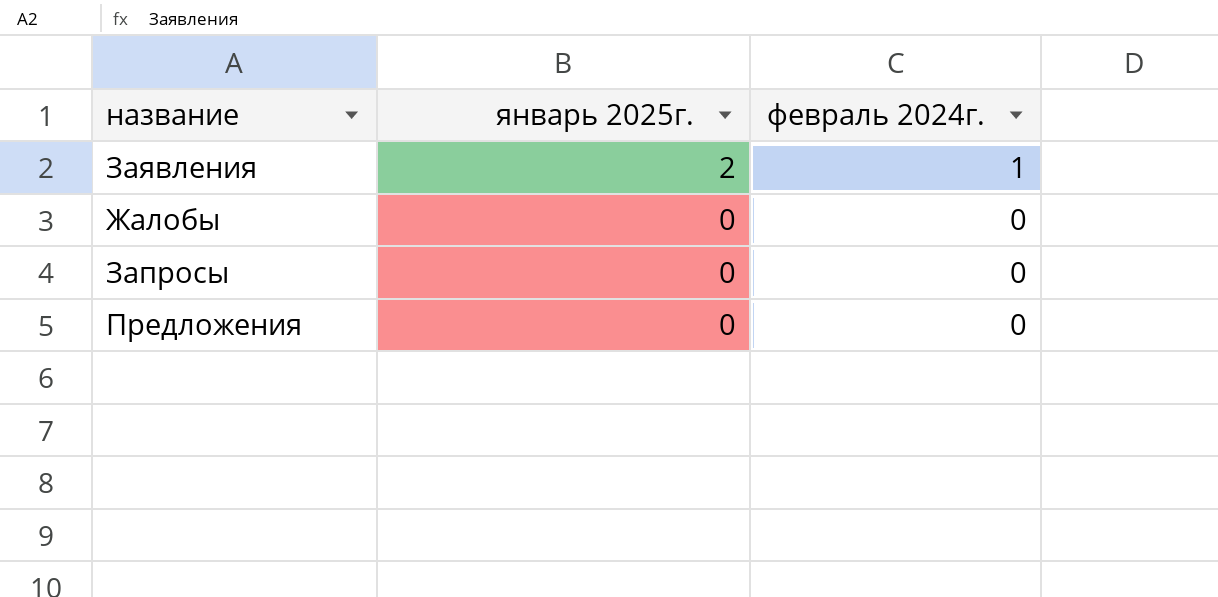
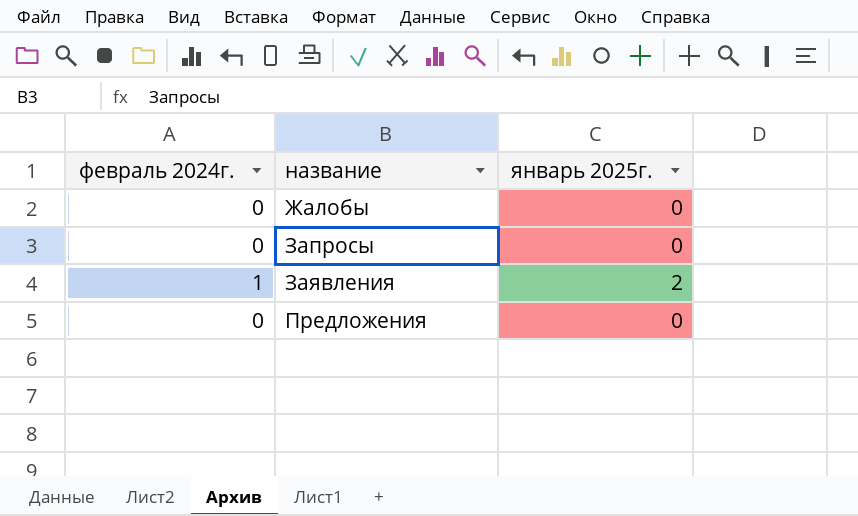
row order: январь 2025г. descending -> название ascending
column февраль 2024г. | position: 3 -> 1

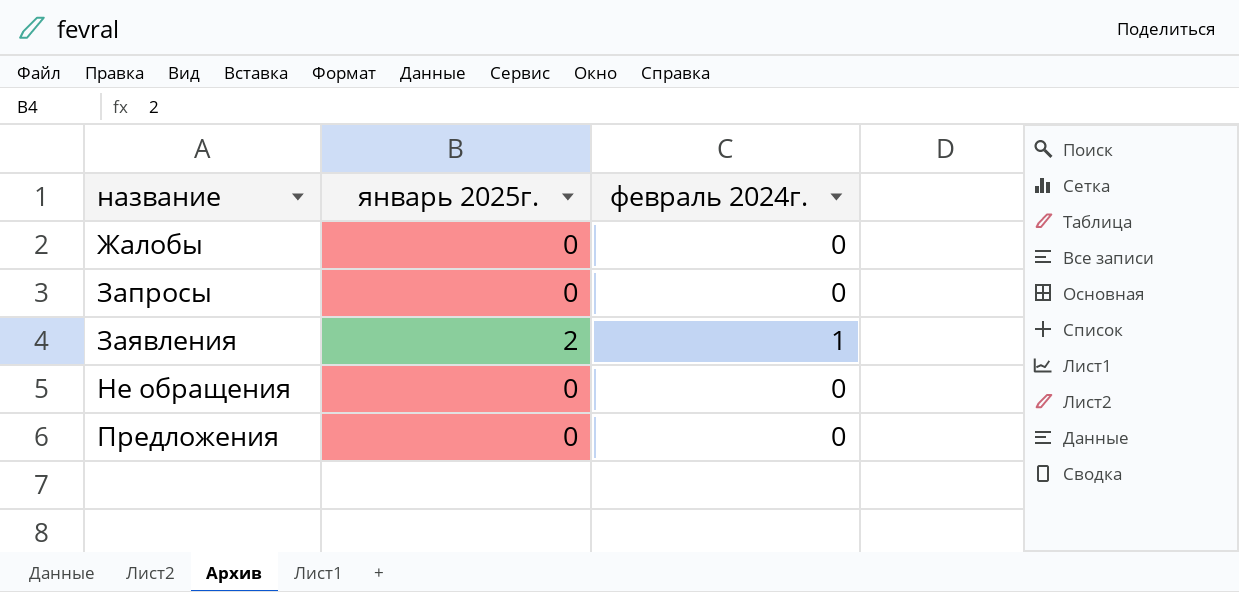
column февраль 2024г. | position: 1 -> 3
row Не обращения: none -> 0 | 0

